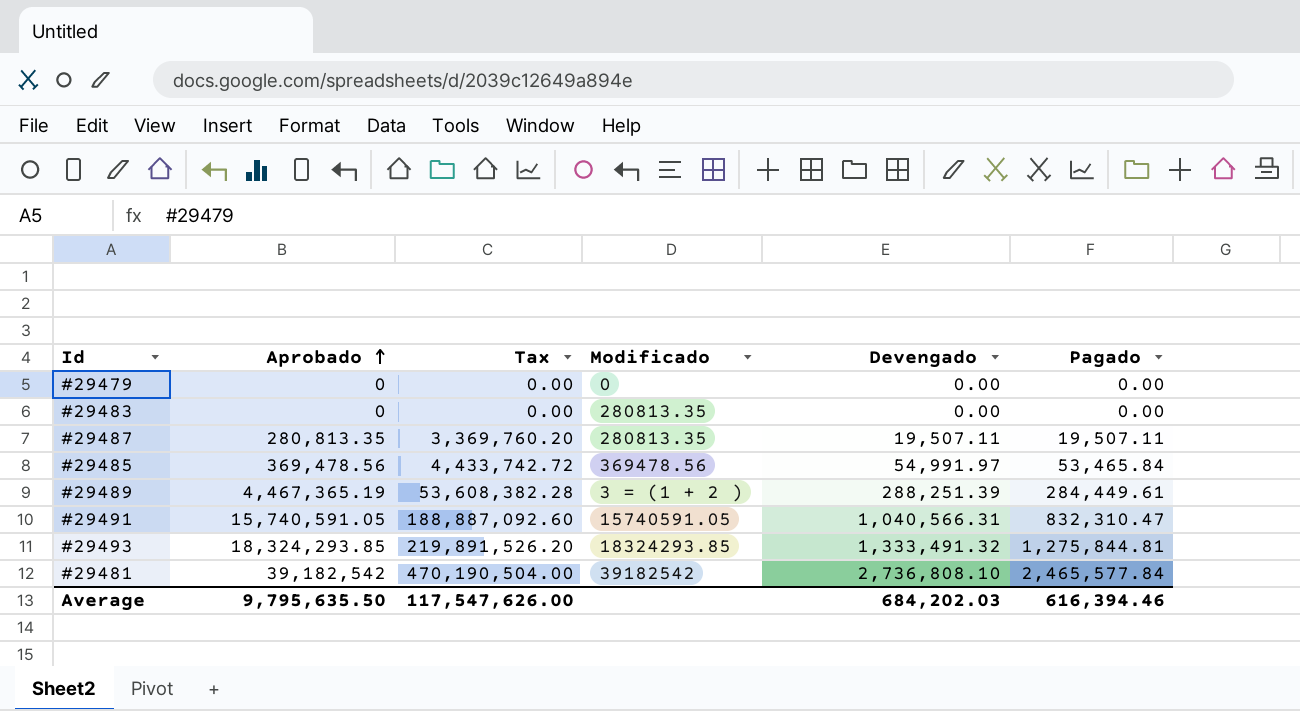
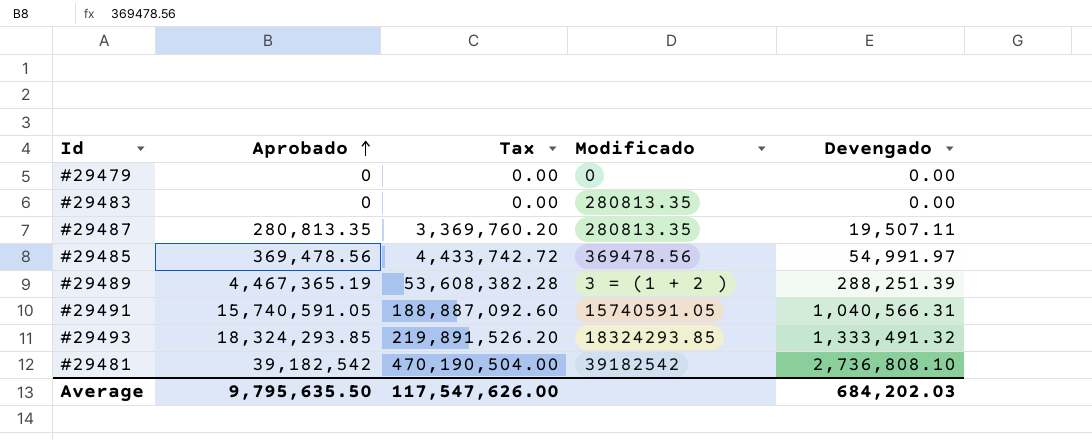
column Pagado | position: 6 -> none

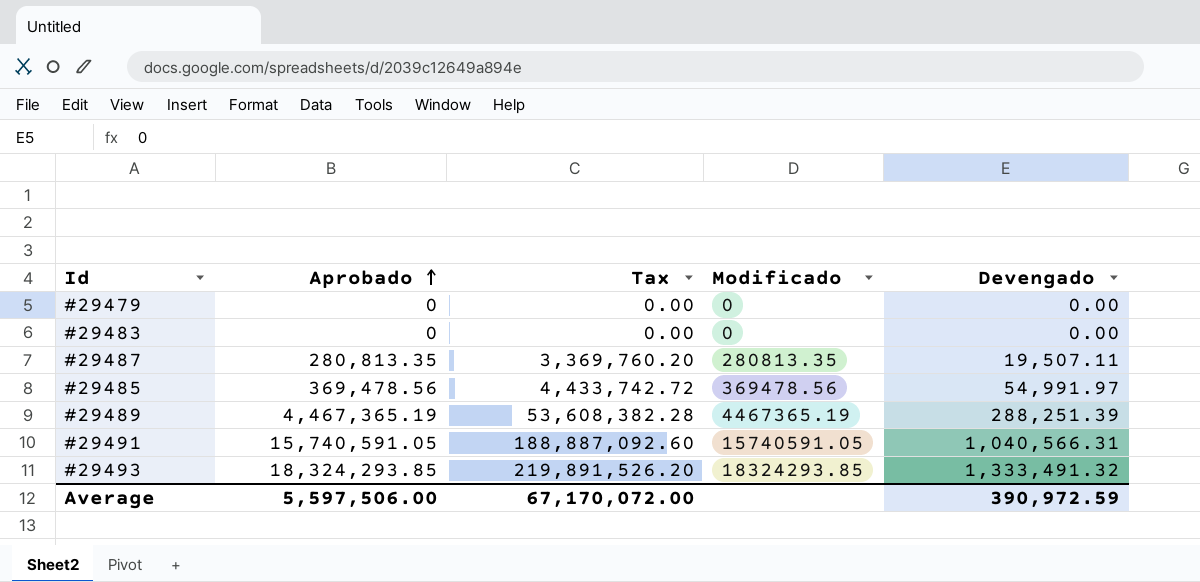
row #29481: 39,182,542 | 470,190,504.00 | 39182542 | 2,736,808.10 -> none
#29483 | Modificado: 280813.35 -> 0
#29489 | Modificado: 3 = (1 + 2 ) -> 4467365.19
Average | Aprobado: 9,795,635.50 -> 5,597,506.00
Average | Tax: 117,547,626.00 -> 67,170,072.00
Average | Devengado: 684,202.03 -> 390,972.59

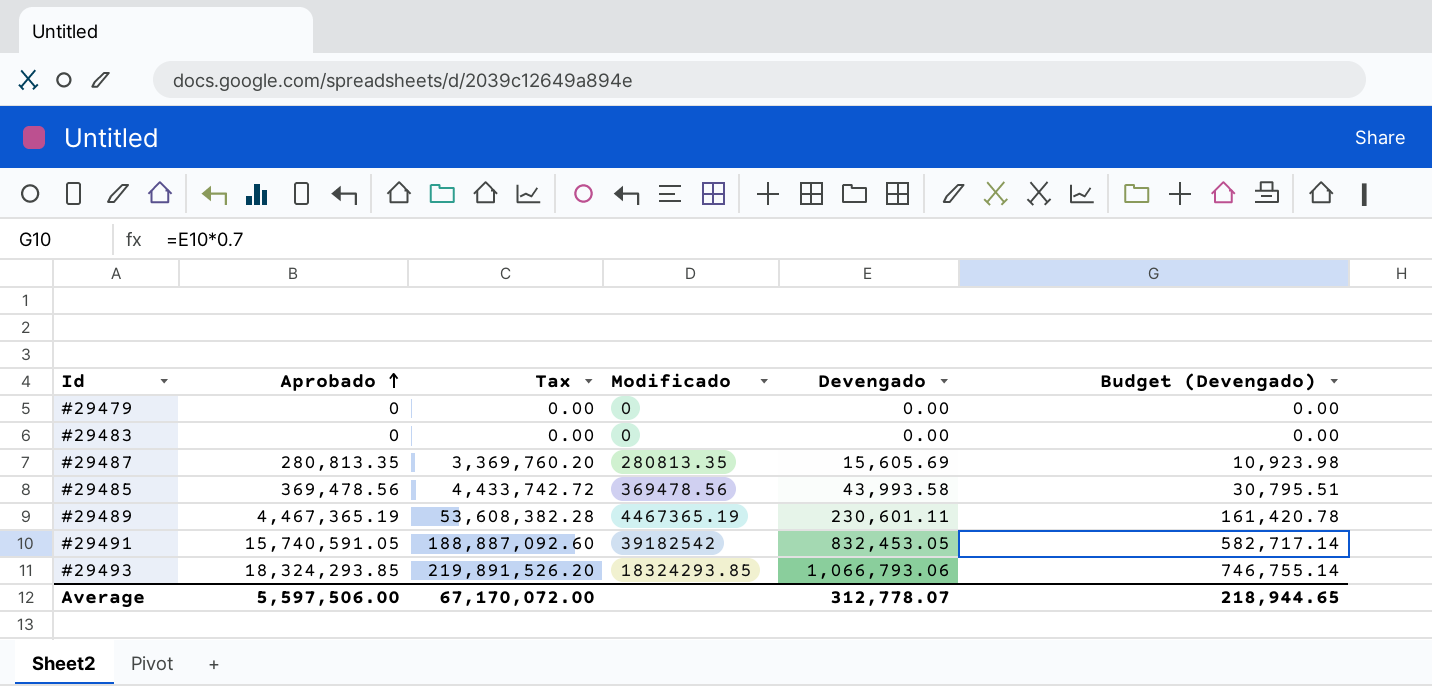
column Budget (Devengado) | formula: none -> [Devengado] * 0.7
#29487 | Devengado: 19,507.11 -> 15,605.69
#29485 | Devengado: 54,991.97 -> 43,993.58
#29489 | Devengado: 288,251.39 -> 230,601.11
#29491 | Modificado: 15740591.05 -> 39182542
#29491 | Devengado: 1,040,566.31 -> 832,453.05
#29493 | Devengado: 1,333,491.32 -> 1,066,793.06
Average | Devengado: 390,972.59 -> 312,778.07

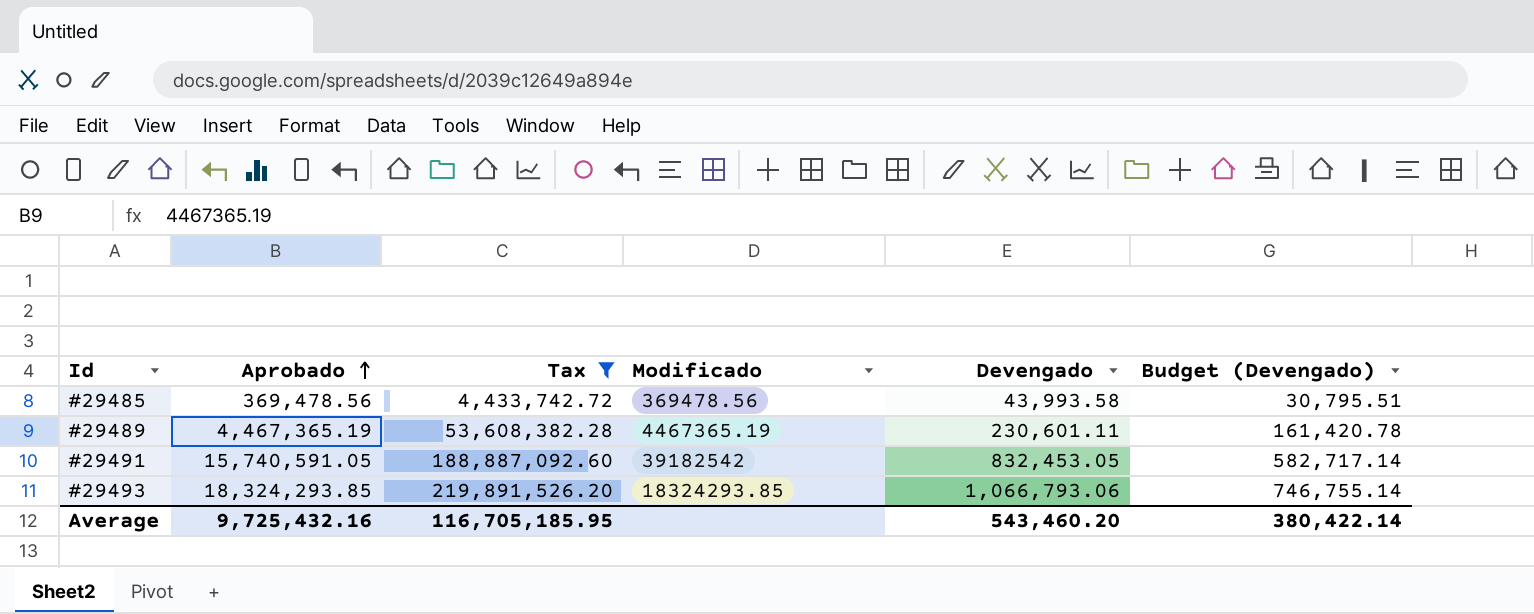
filter: none -> Tax >= 4,433,742.72
Average | Aprobado: 5,597,506.00 -> 9,725,432.16
Average | Tax: 67,170,072.00 -> 116,705,185.95
Average | Devengado: 312,778.07 -> 543,460.20
Average | Budget (Devengado): 218,944.65 -> 380,422.14

